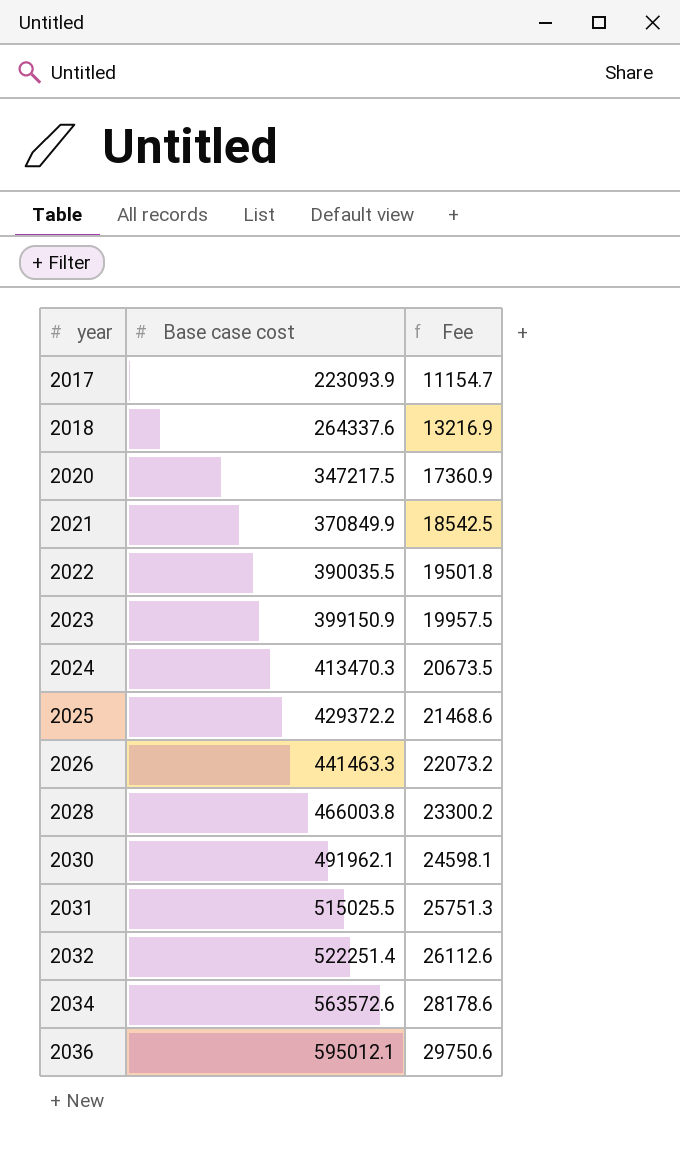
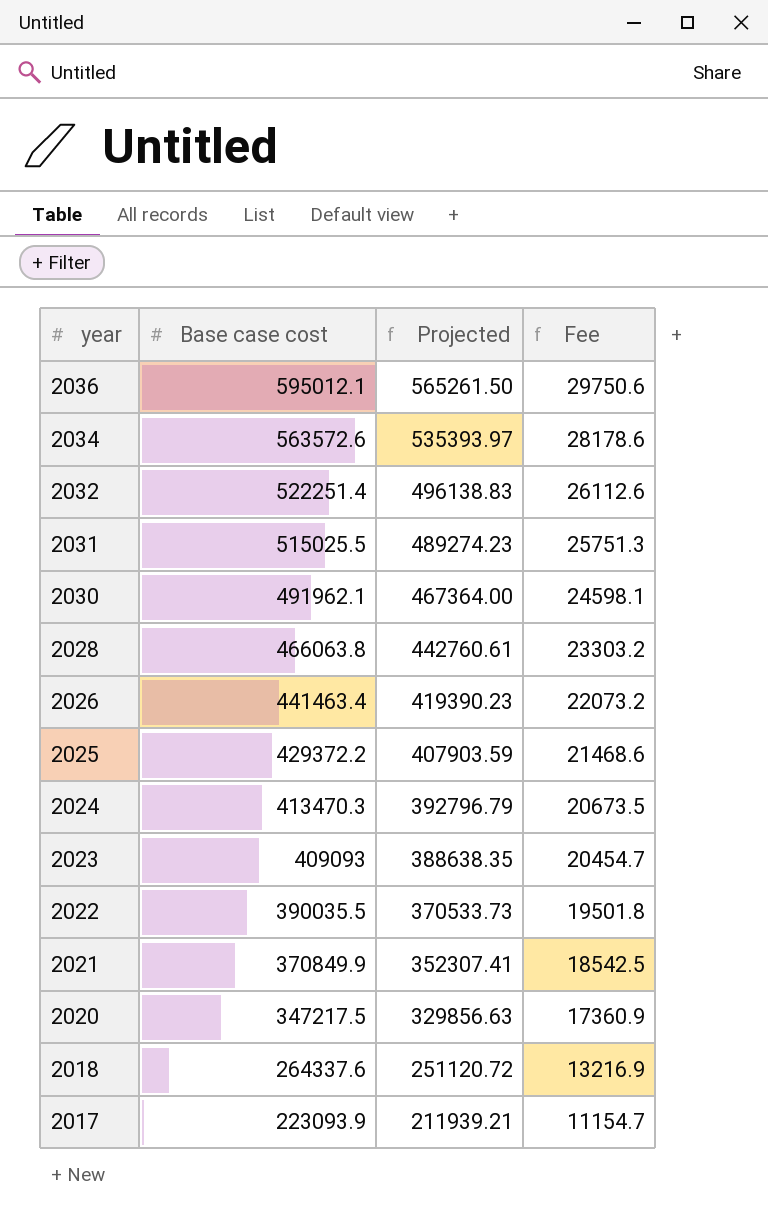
row order: year ascending -> year descending
column Projected | formula: none -> [Base case cost] * 0.95
2028 | Base case cost: 466003.8 -> 466063.8
2028 | Fee: 23300.2 -> 23303.2
2026 | Base case cost: 441463.3 -> 441463.4
2023 | Base case cost: 399150.9 -> 409093
2023 | Fee: 19957.5 -> 20454.7

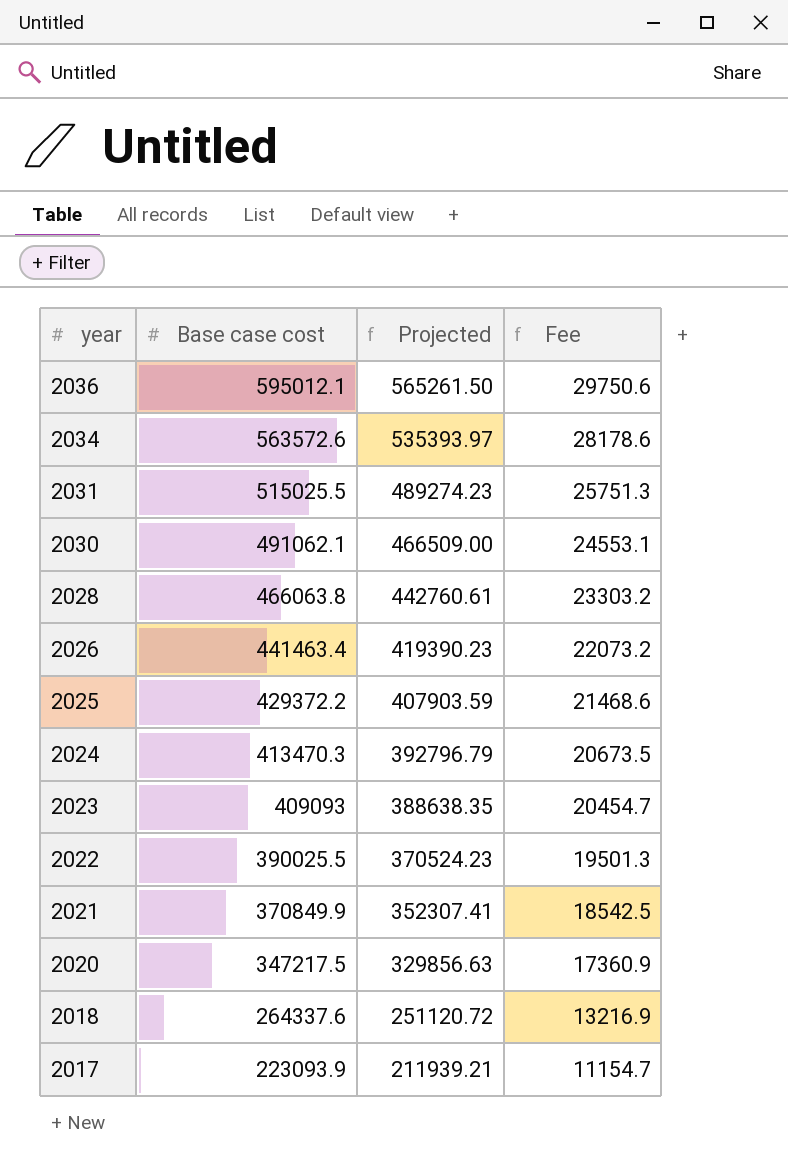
row 2032: 522251.4 | 496138.83 | 26112.6 -> none
2030 | Base case cost: 491962.1 -> 491062.1
2030 | Projected: 467364.00 -> 466509.00
2030 | Fee: 24598.1 -> 24553.1
2022 | Base case cost: 390035.5 -> 390025.5
2022 | Projected: 370533.73 -> 370524.23
2022 | Fee: 19501.8 -> 19501.3

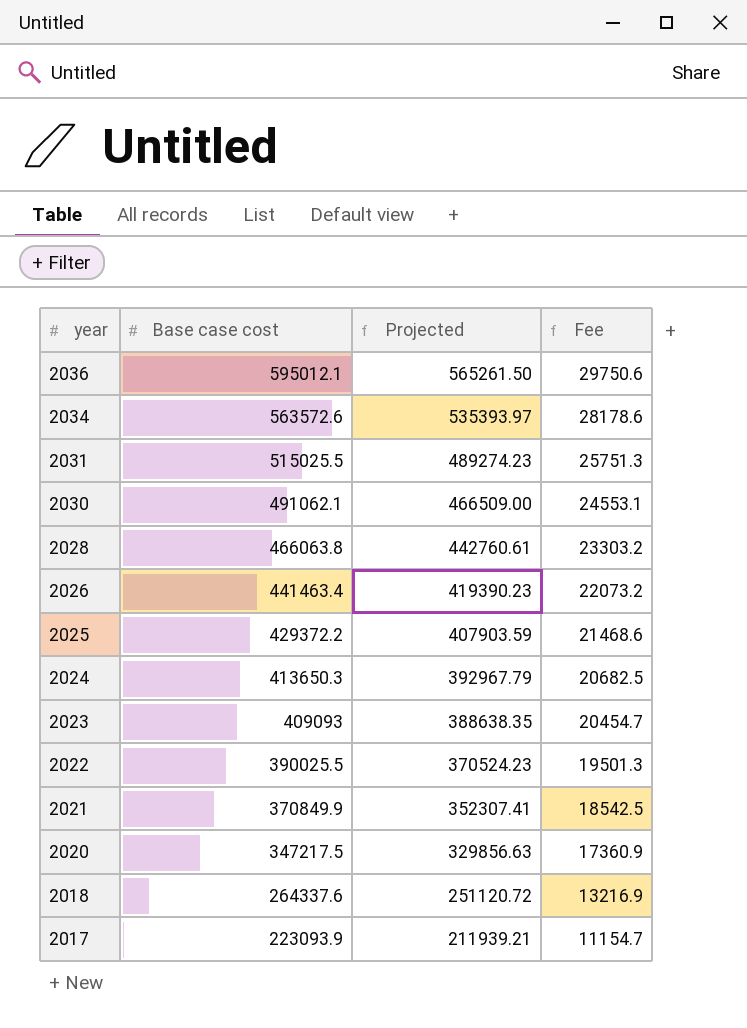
2024 | Base case cost: 413470.3 -> 413650.3
2024 | Projected: 392796.79 -> 392967.79
2024 | Fee: 20673.5 -> 20682.5

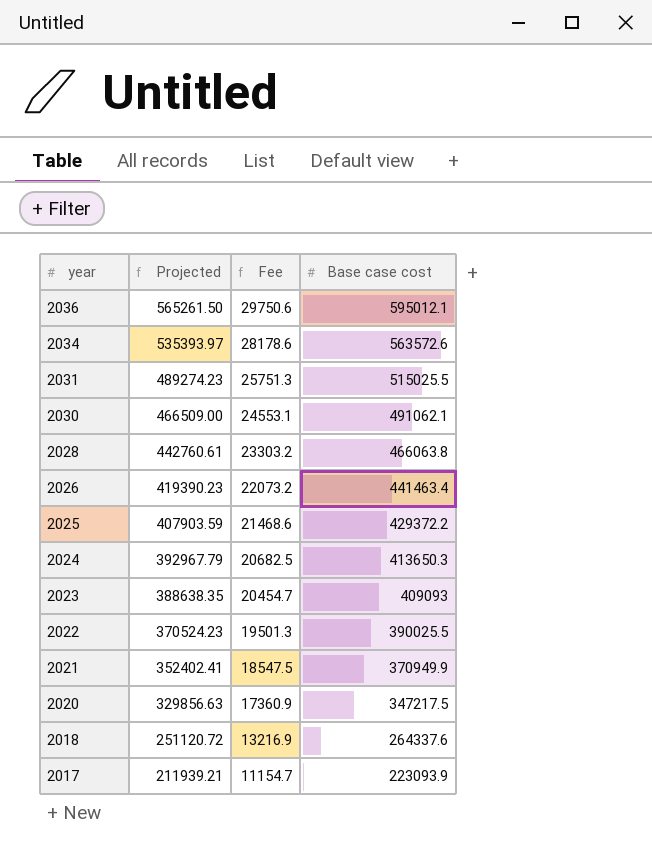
column Base case cost | position: 2 -> 4
2021 | Projected: 352307.41 -> 352402.41
2021 | Fee: 18542.5 -> 18547.5
2021 | Base case cost: 370849.9 -> 370949.9

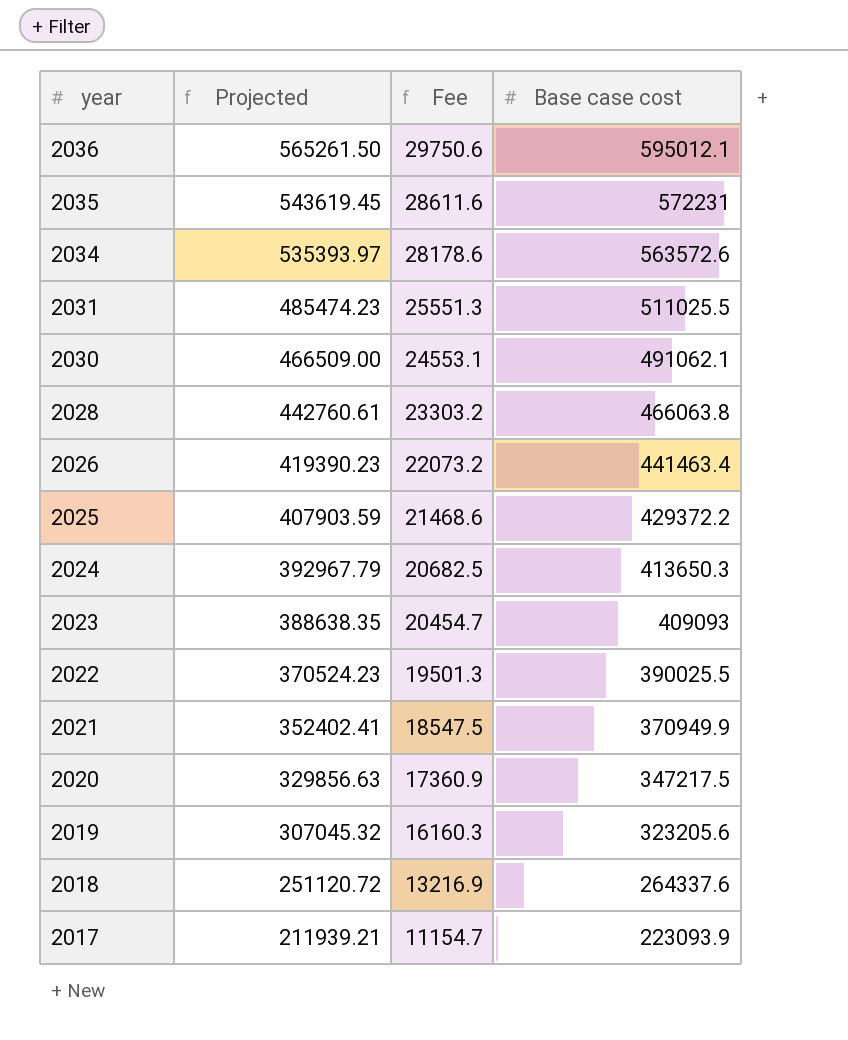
row 2035: none -> 543619.45 | 28611.6 | 572231
2031 | Projected: 489274.23 -> 485474.23
2031 | Fee: 25751.3 -> 25551.3
2031 | Base case cost: 515025.5 -> 511025.5
row 2019: none -> 307045.32 | 16160.3 | 323205.6

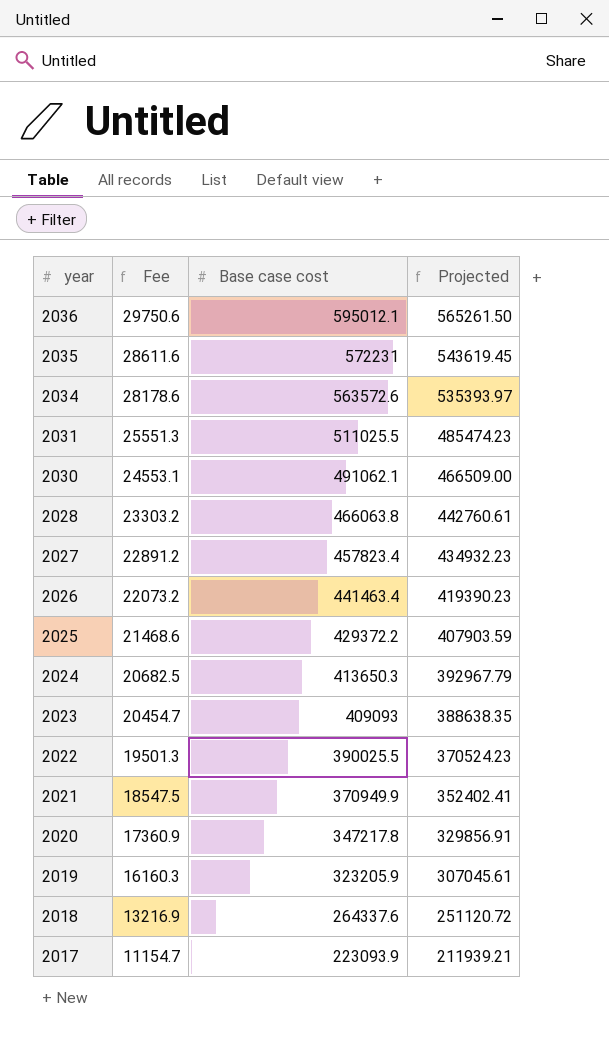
column Projected | position: 2 -> 4
row 2027: none -> 22891.2 | 457823.4 | 434932.23
2020 | Base case cost: 347217.5 -> 347217.8
2020 | Projected: 329856.63 -> 329856.91
2019 | Base case cost: 323205.6 -> 323205.9
2019 | Projected: 307045.32 -> 307045.61

